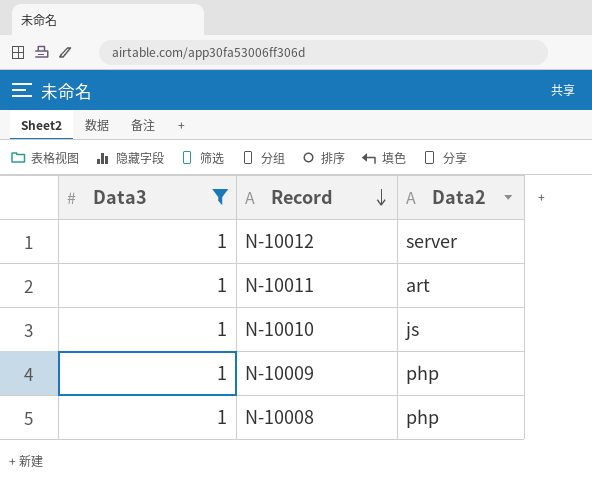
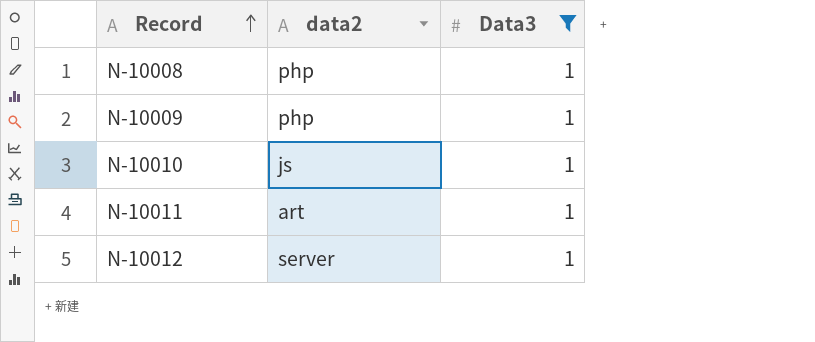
row order: Record descending -> Record ascending
column name: Data2 -> data2
column Data3 | position: 1 -> 3

